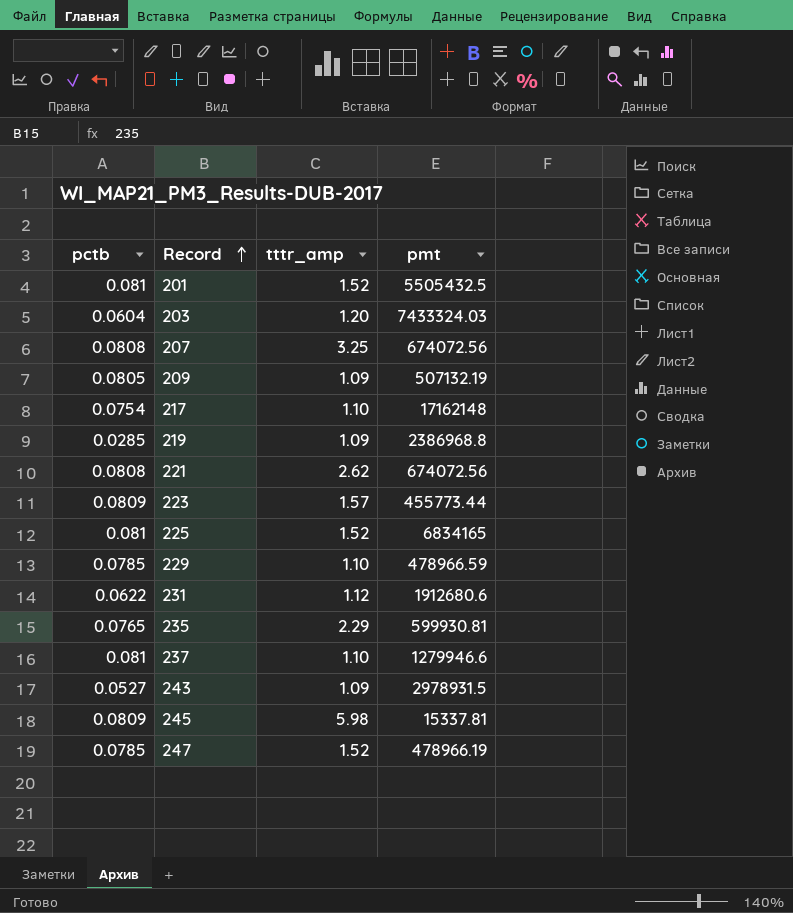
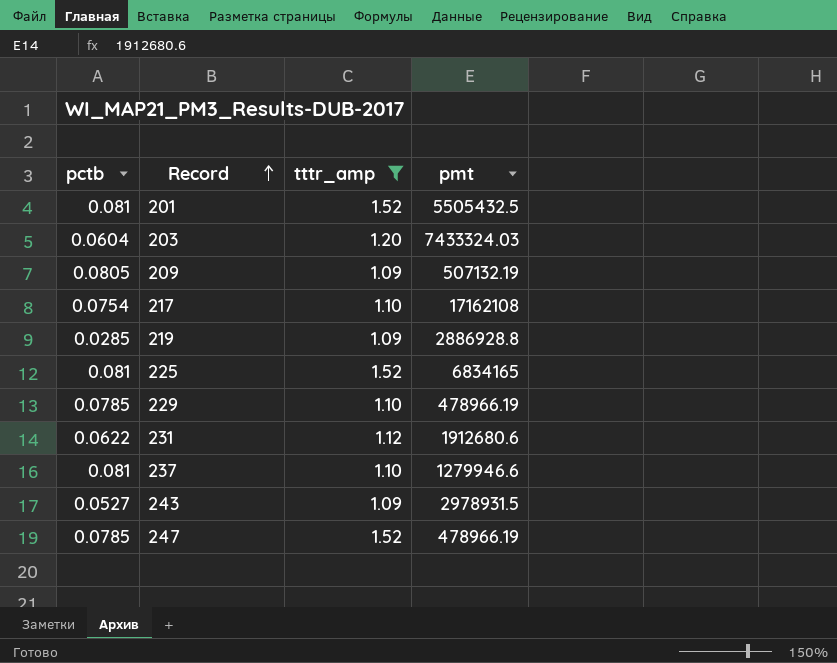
filter: none -> tttr_amp <= 1.52
217 | pmt: 17162148 -> 17162108
219 | pmt: 2386968.8 -> 2886928.8
229 | pmt: 478966.59 -> 478966.19

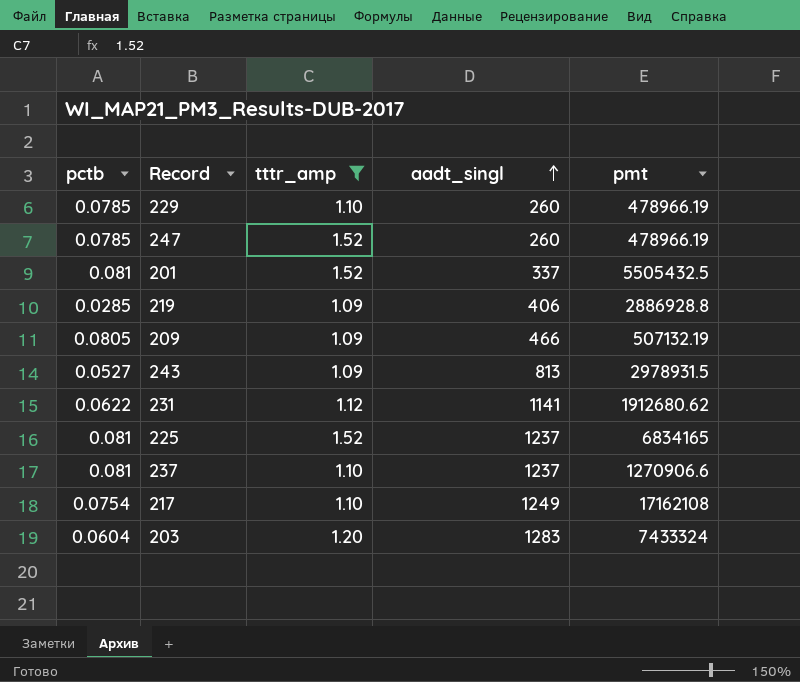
row order: Record ascending -> aadt_singl ascending
column aadt_singl | position: none -> 4
231 | pmt: 1912680.6 -> 1912680.62
237 | pmt: 1279946.6 -> 1270906.6
203 | pmt: 7433324.03 -> 7433324

